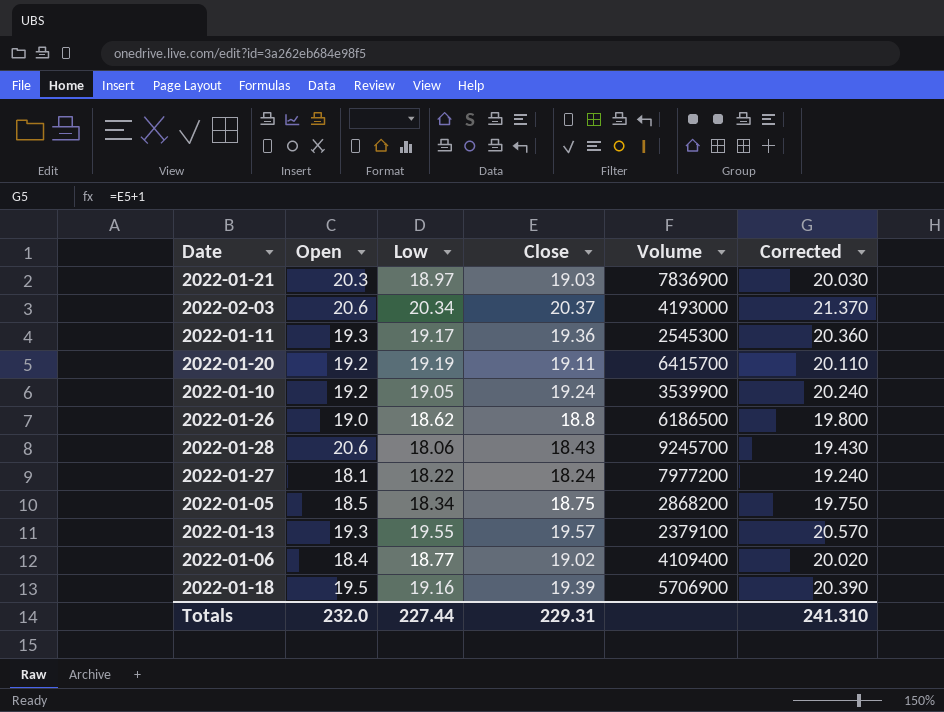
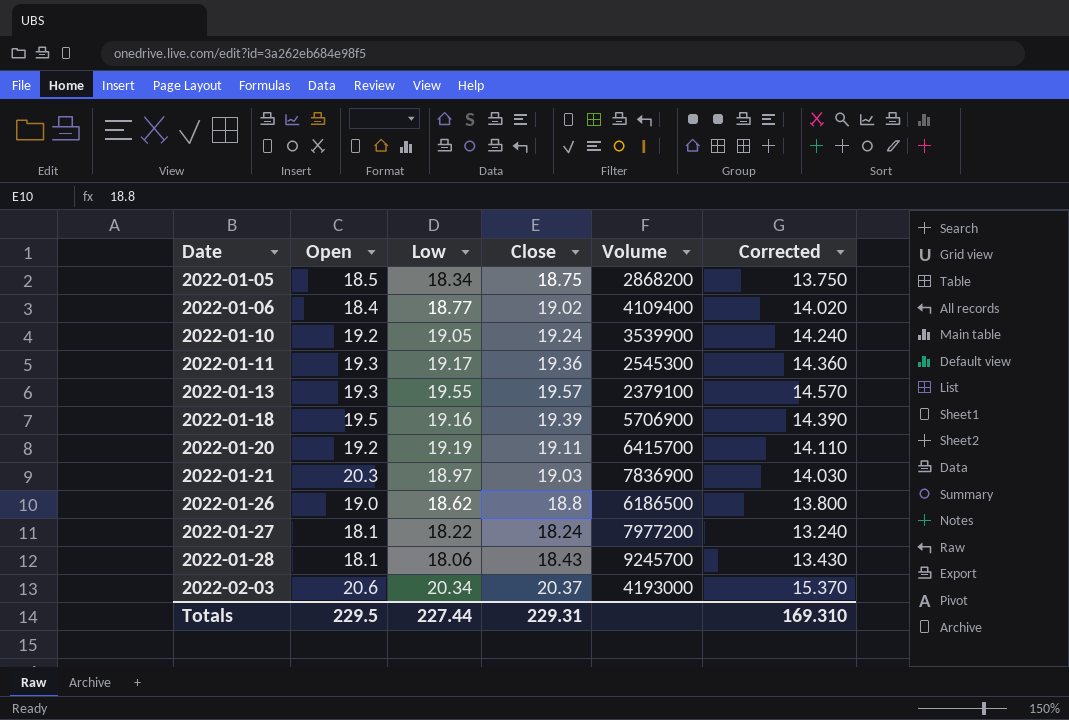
row order: none -> Date ascending
column Corrected | formula: [Close] + 1 -> [Close] - 5
2022-01-28 | Open: 20.6 -> 18.1
Totals | Open: 232.0 -> 229.5
Totals | Corrected: 241.310 -> 169.310

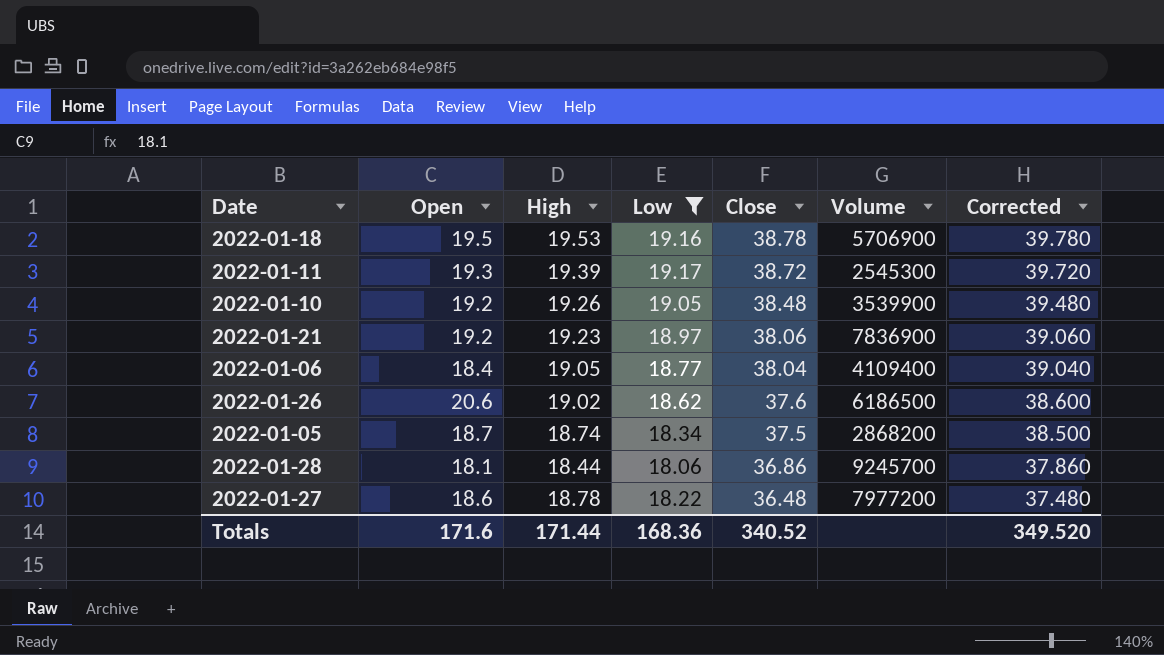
filter: none -> Low <= 19.17
row order: Date ascending -> Close descending
column High | position: none -> 3
column Corrected | formula: [Close] - 5 -> [Close] + 1
2022-01-18 | Close: 19.39 -> 38.78
2022-01-11 | Close: 19.36 -> 38.72
2022-01-10 | Close: 19.24 -> 38.48
2022-01-21 | Open: 20.3 -> 19.2
2022-01-21 | Close: 19.03 -> 38.06
2022-01-06 | Close: 19.02 -> 38.04
2022-01-26 | Open: 19.0 -> 20.6
2022-01-26 | Close: 18.8 -> 37.6
2022-01-05 | Open: 18.5 -> 18.7
2022-01-05 | Close: 18.75 -> 37.5
2022-01-28 | Close: 18.43 -> 36.86
2022-01-27 | Open: 18.1 -> 18.6
2022-01-27 | Close: 18.24 -> 36.48
Totals | Open: 229.5 -> 171.6
Totals | Low: 227.44 -> 168.36
Totals | Close: 229.31 -> 340.52
Totals | Corrected: 169.310 -> 349.520

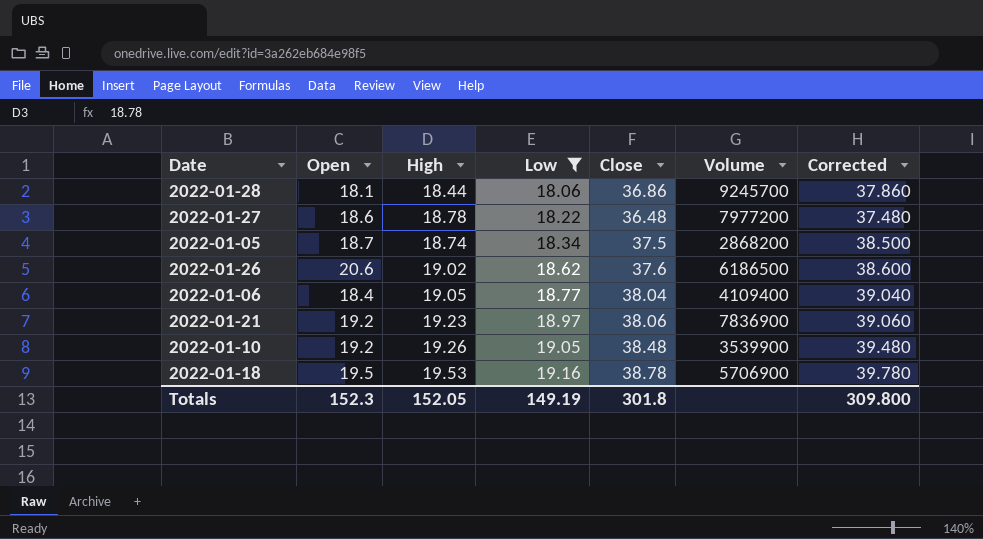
row order: Close descending -> Low ascending
row 2022-01-11: 19.3 | 19.39 | 19.17 | 38.72 | 2545300 | 39.720 -> none
Totals | Open: 171.6 -> 152.3
Totals | High: 171.44 -> 152.05
Totals | Low: 168.36 -> 149.19
Totals | Close: 340.52 -> 301.8
Totals | Corrected: 349.520 -> 309.800

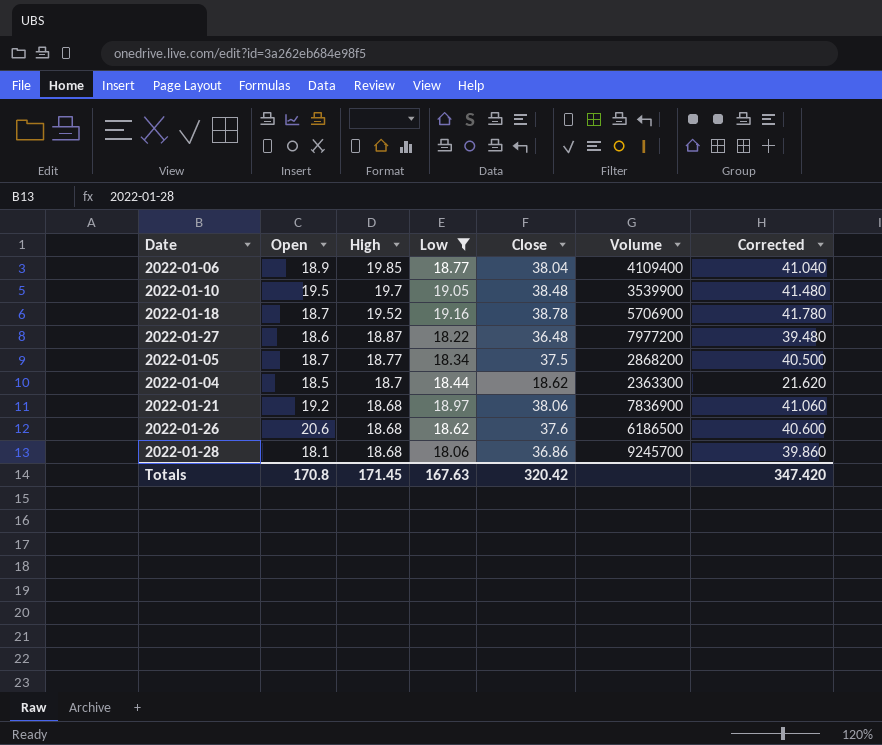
row order: Low ascending -> High descending
column Corrected | formula: [Close] + 1 -> [Close] + 3
2022-01-06 | Open: 18.4 -> 18.9
2022-01-06 | High: 19.05 -> 19.85
2022-01-10 | Open: 19.2 -> 19.5
2022-01-10 | High: 19.26 -> 19.7
2022-01-18 | Open: 19.5 -> 18.7
2022-01-18 | High: 19.53 -> 19.52
2022-01-27 | High: 18.78 -> 18.87
2022-01-05 | High: 18.74 -> 18.77
row 2022-01-04: none -> 18.5 | 18.7 | 18.44 | 18.62 | 2363300 | 21.620
2022-01-21 | High: 19.23 -> 18.68
2022-01-26 | High: 19.02 -> 18.68
2022-01-28 | High: 18.44 -> 18.68
Totals | Open: 152.3 -> 170.8
Totals | High: 152.05 -> 171.45
Totals | Low: 149.19 -> 167.63
Totals | Close: 301.8 -> 320.42
Totals | Corrected: 309.800 -> 347.420

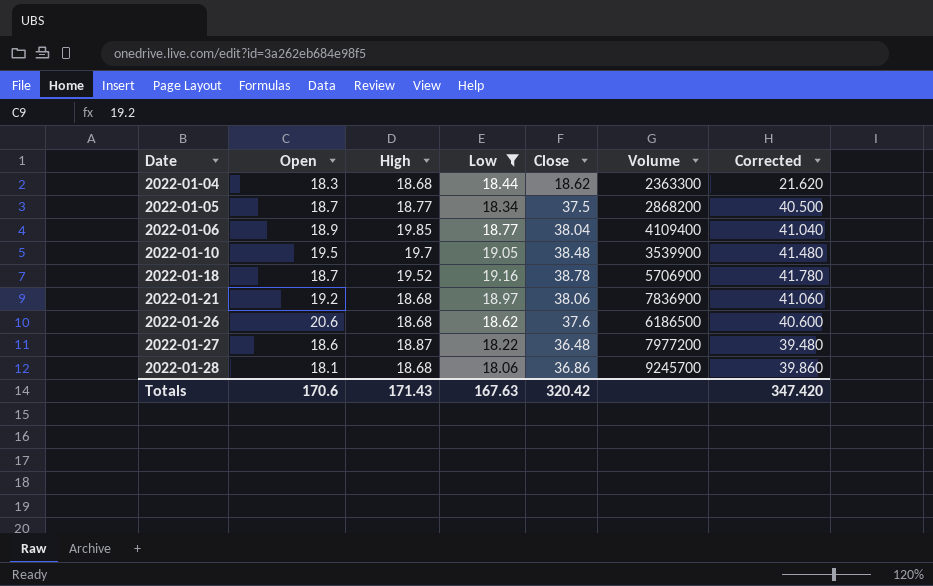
row order: High descending -> Date ascending
2022-01-04 | Open: 18.5 -> 18.3
2022-01-04 | High: 18.7 -> 18.68
Totals | Open: 170.8 -> 170.6
Totals | High: 171.45 -> 171.43

